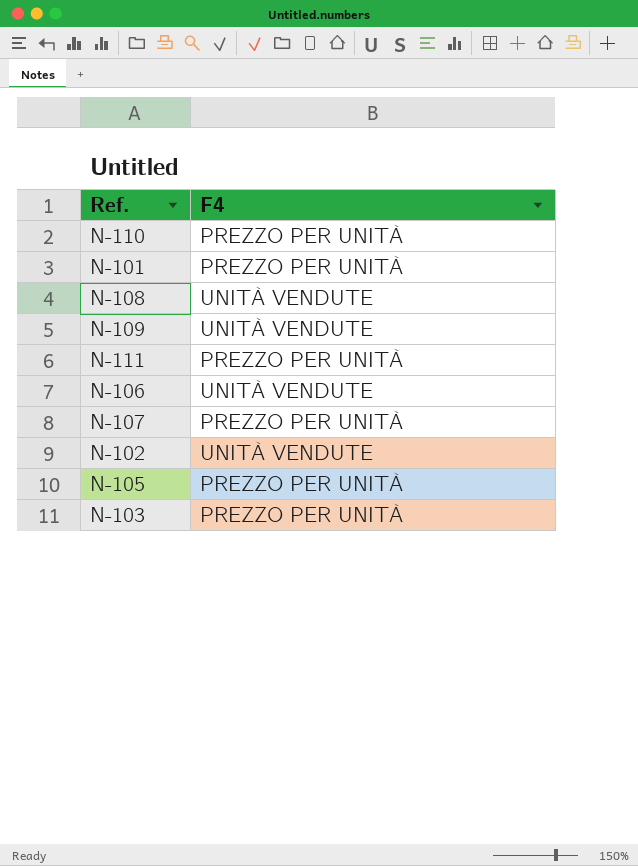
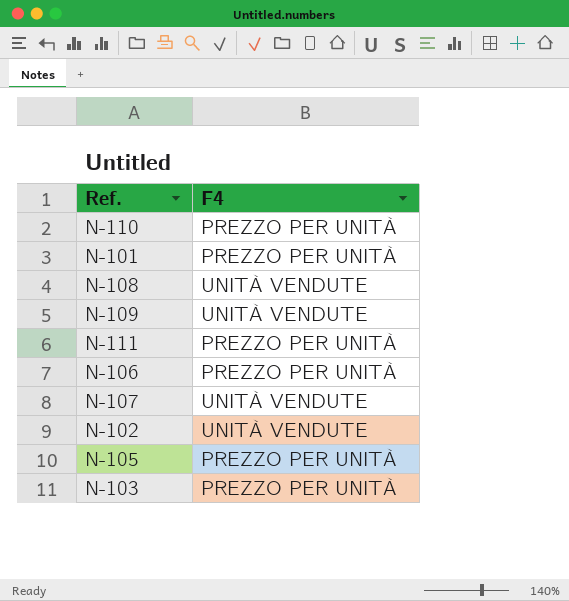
N-106 | F4: UNITÀ VENDUTE -> PREZZO PER UNITÀ
N-107 | F4: PREZZO PER UNITÀ -> UNITÀ VENDUTE

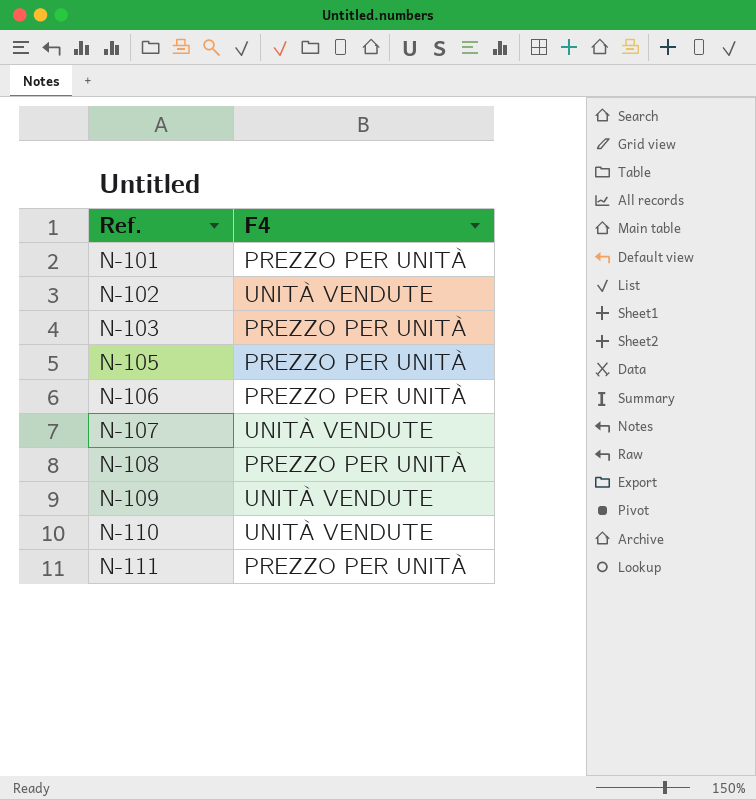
row order: none -> Ref. ascending
N-108 | F4: UNITÀ VENDUTE -> PREZZO PER UNITÀ
N-110 | F4: PREZZO PER UNITÀ -> UNITÀ VENDUTE

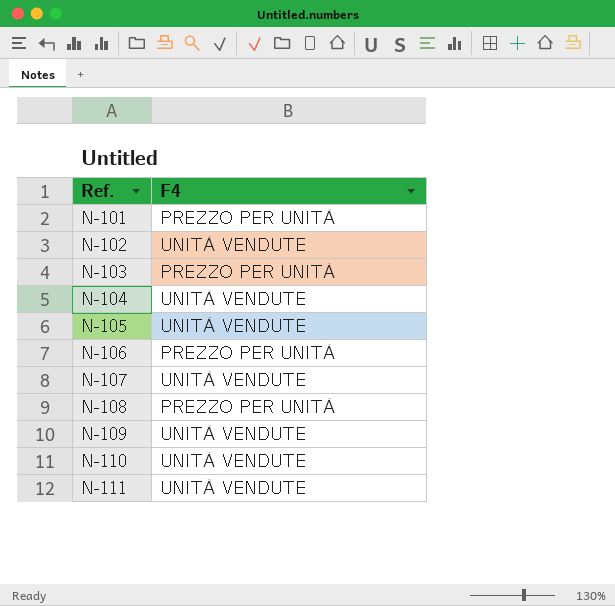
row N-104: none -> UNITÀ VENDUTE
N-105 | F4: PREZZO PER UNITÀ -> UNITÀ VENDUTE
N-111 | F4: PREZZO PER UNITÀ -> UNITÀ VENDUTE

